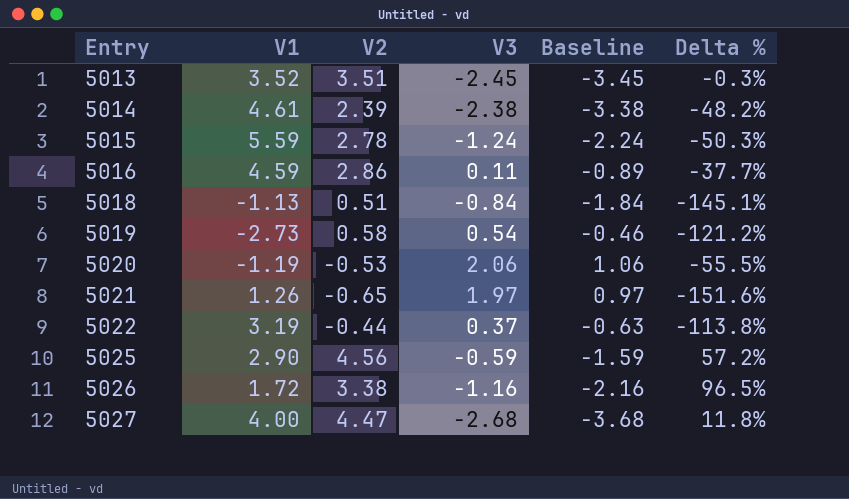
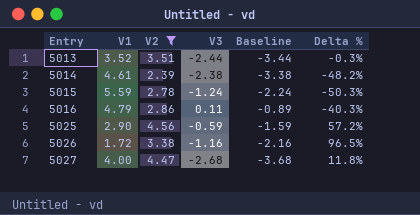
filter: none -> V2 >= 2.39
5013 | V3: -2.45 -> -2.44
5013 | Baseline: -3.45 -> -3.44
5016 | V1: 4.59 -> 4.79
5016 | Delta %: -37.7% -> -40.3%

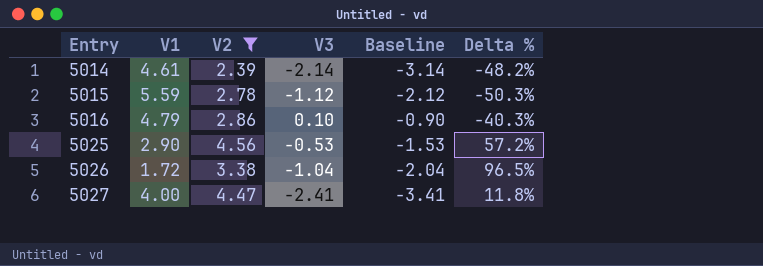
row 5013: 3.52 | 3.51 | -2.44 | -3.44 | -0.3% -> none
5014 | V3: -2.38 -> -2.14
5014 | Baseline: -3.38 -> -3.14
5015 | V3: -1.24 -> -1.12
5015 | Baseline: -2.24 -> -2.12
5016 | V3: 0.11 -> 0.10
5016 | Baseline: -0.89 -> -0.90
5025 | V3: -0.59 -> -0.53
5025 | Baseline: -1.59 -> -1.53
5026 | V3: -1.16 -> -1.04
5026 | Baseline: -2.16 -> -2.04
5027 | V3: -2.68 -> -2.41
5027 | Baseline: -3.68 -> -3.41

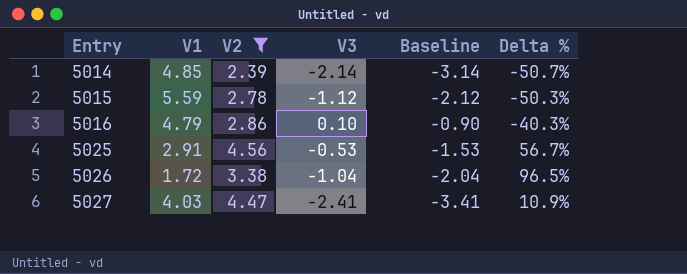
5014 | V1: 4.61 -> 4.85
5014 | Delta %: -48.2% -> -50.7%
5025 | V1: 2.90 -> 2.91
5025 | Delta %: 57.2% -> 56.7%
5027 | V1: 4.00 -> 4.03
5027 | Delta %: 11.8% -> 10.9%

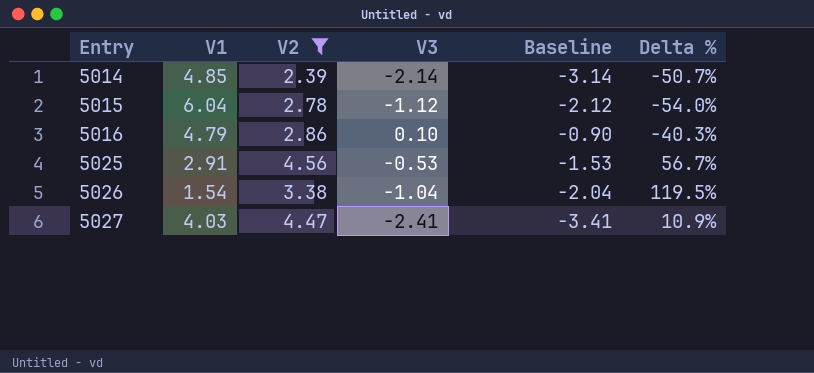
5015 | V1: 5.59 -> 6.04
5015 | Delta %: -50.3% -> -54.0%
5026 | V1: 1.72 -> 1.54
5026 | Delta %: 96.5% -> 119.5%

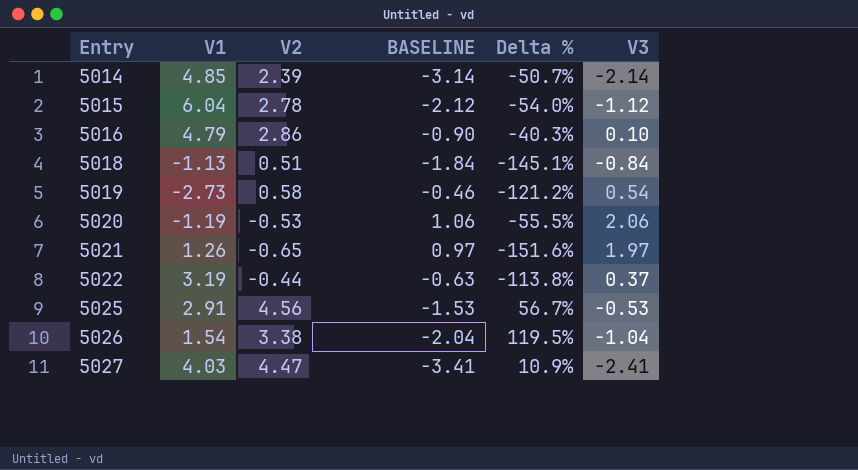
filter: V2 >= 2.39 -> none
column name: Baseline -> BASELINE
column V3 | position: 4 -> 6

